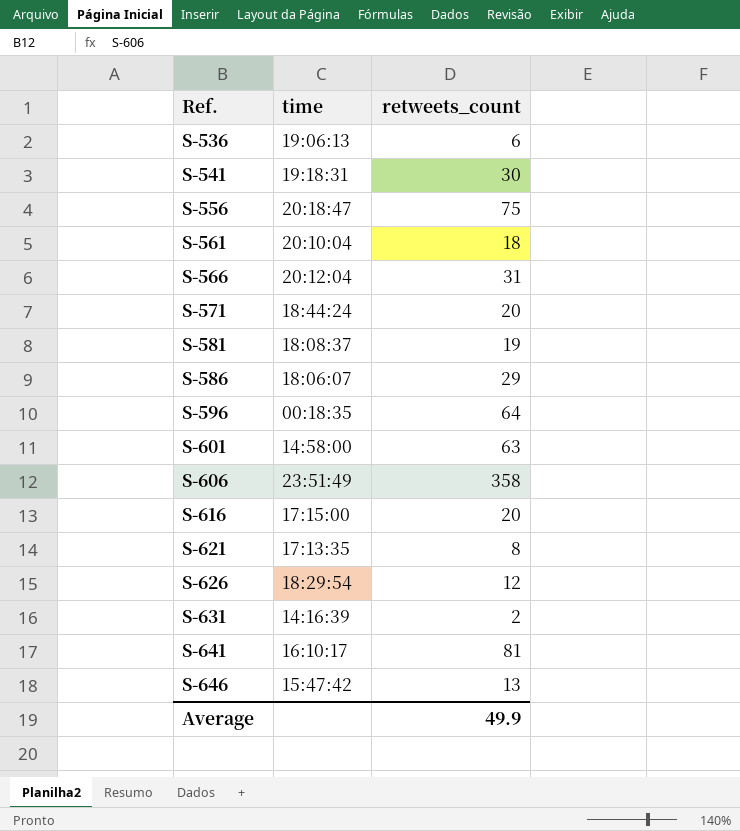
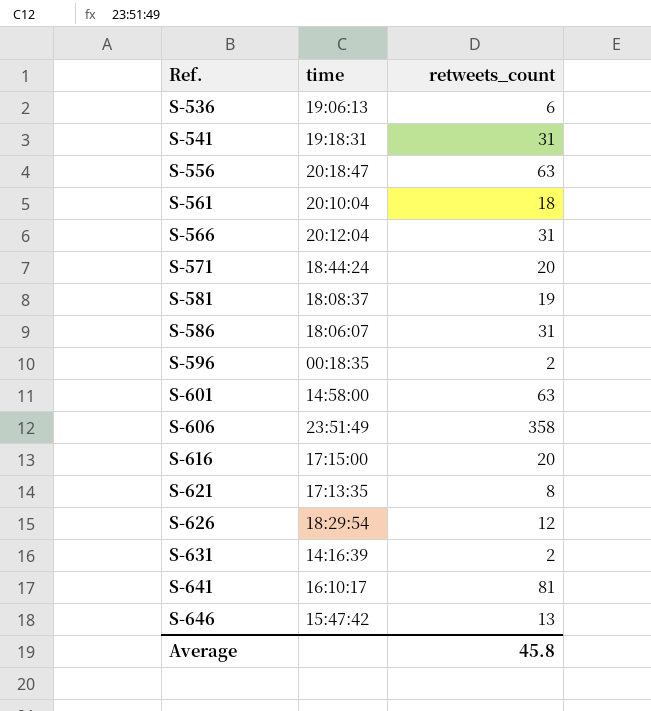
S-541 | retweets_count: 30 -> 31
S-556 | retweets_count: 75 -> 63
S-586 | retweets_count: 29 -> 31
S-596 | retweets_count: 64 -> 2
Average | retweets_count: 49.9 -> 45.8

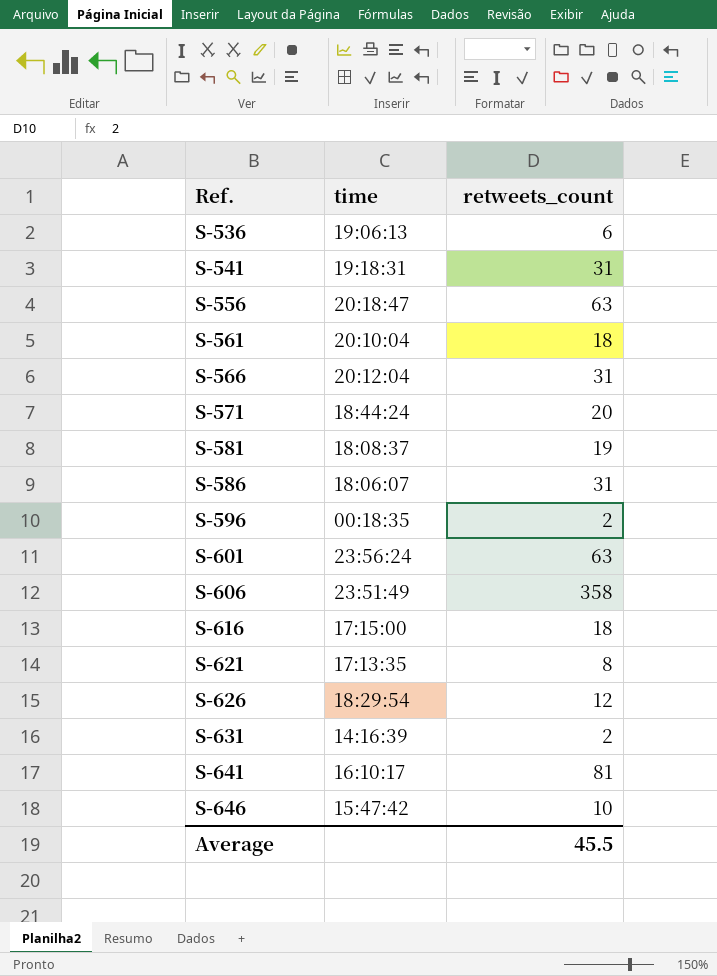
S-601 | time: 14:58:00 -> 23:56:24
S-616 | retweets_count: 20 -> 18
S-646 | retweets_count: 13 -> 10
Average | retweets_count: 45.8 -> 45.5

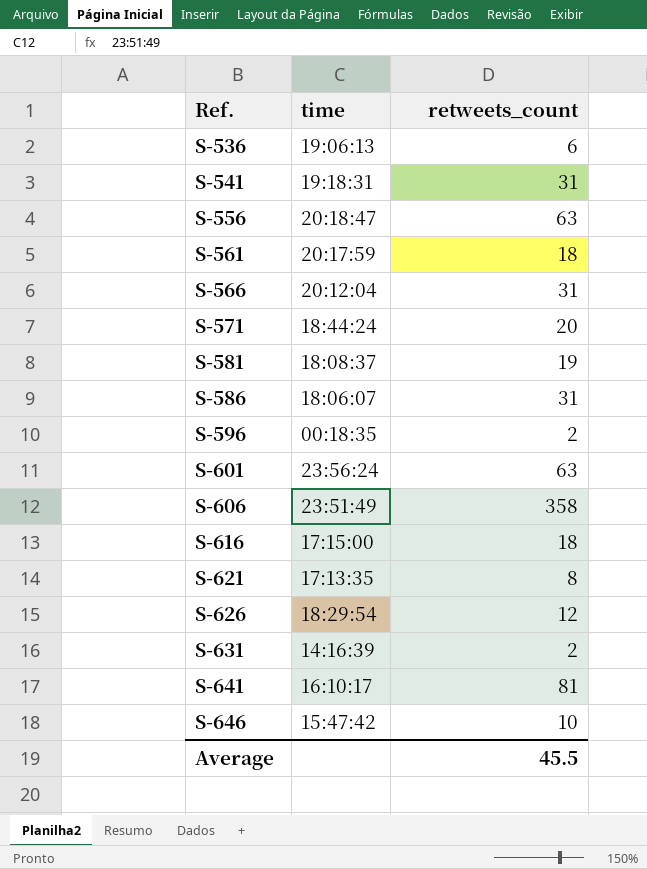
S-561 | time: 20:10:04 -> 20:17:59

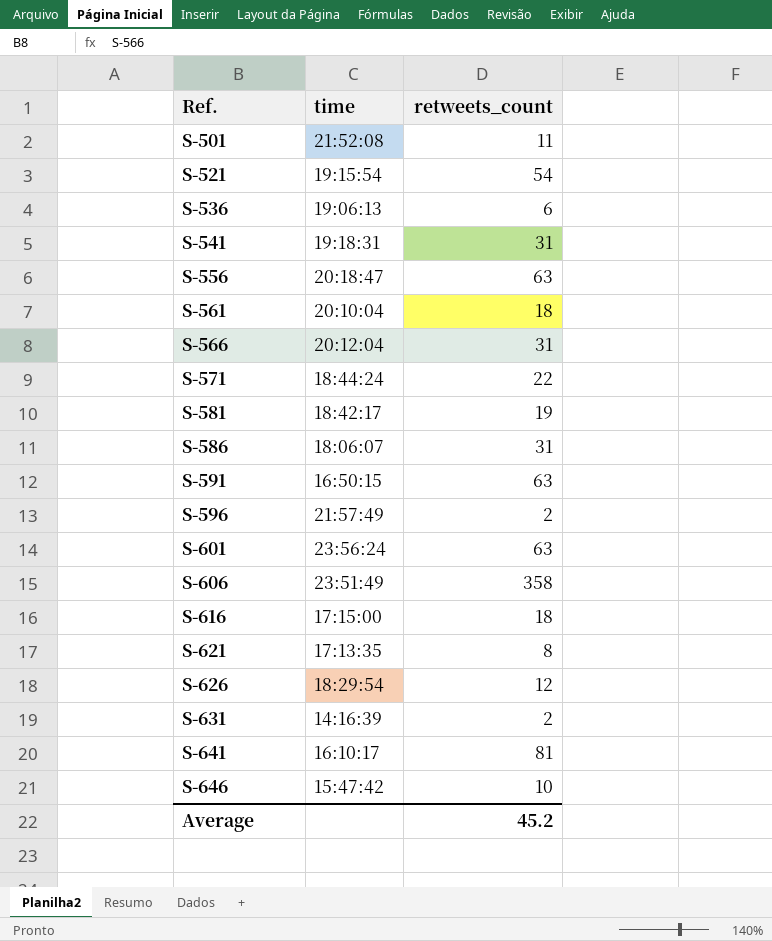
row S-501: none -> 21:52:08 | 11
row S-521: none -> 19:15:54 | 54
S-561 | time: 20:17:59 -> 20:10:04
S-571 | retweets_count: 20 -> 22
S-581 | time: 18:08:37 -> 18:42:17
row S-591: none -> 16:50:15 | 63
S-596 | time: 00:18:35 -> 21:57:49
Average | retweets_count: 45.5 -> 45.2

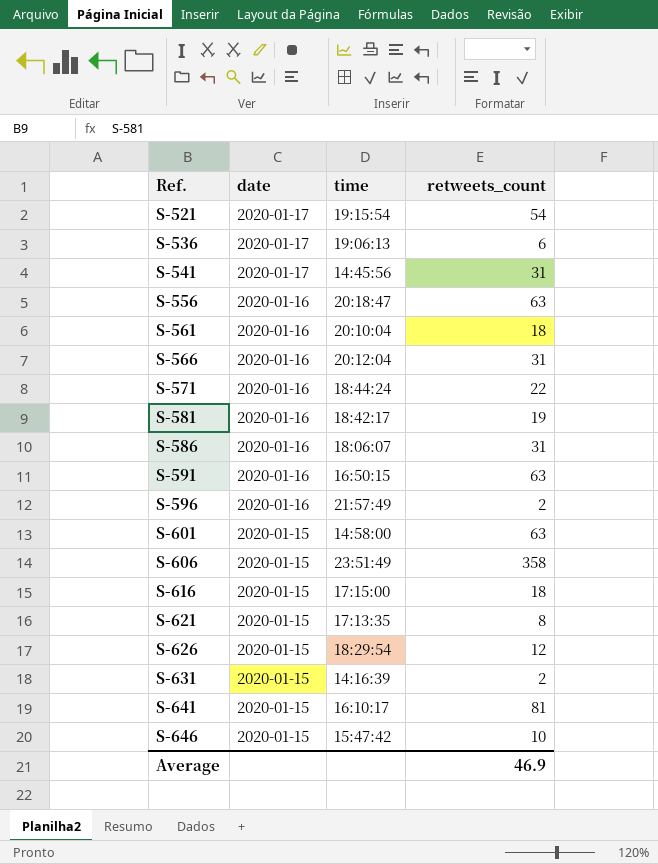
column date | position: none -> 2
row S-501: 21:52:08 | 11 -> none
S-541 | time: 19:18:31 -> 14:45:56
S-601 | time: 23:56:24 -> 14:58:00
Average | retweets_count: 45.2 -> 46.9

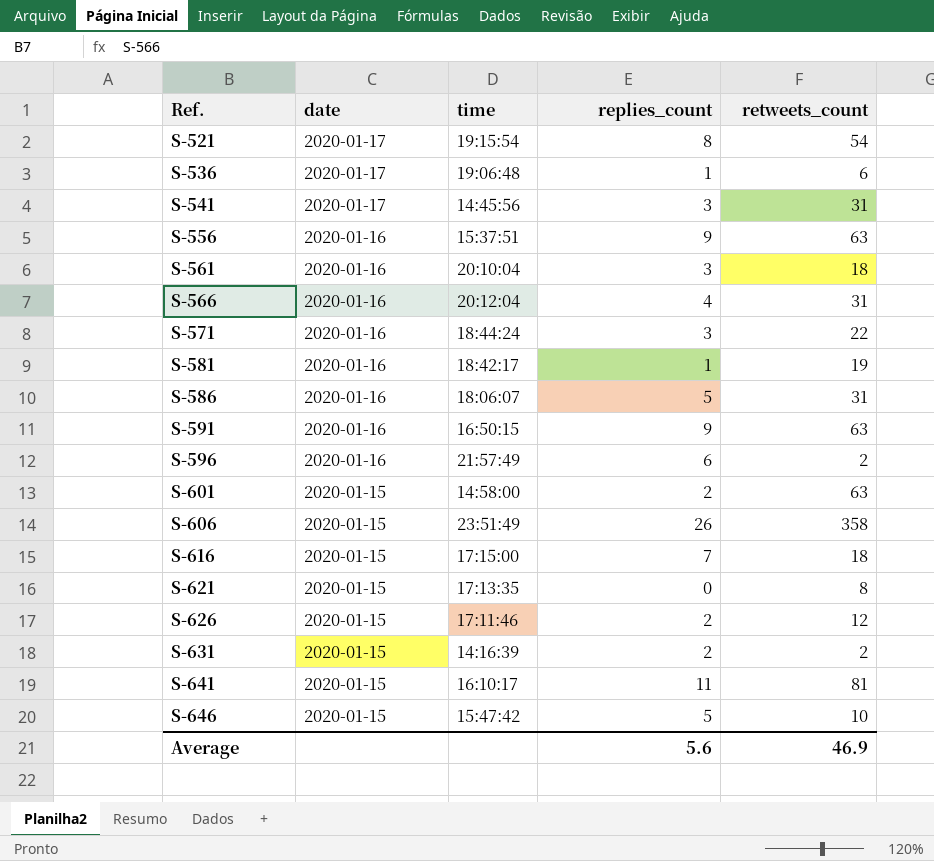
column replies_count | position: none -> 4
S-536 | time: 19:06:13 -> 19:06:48
S-556 | time: 20:18:47 -> 15:37:51
S-626 | time: 18:29:54 -> 17:11:46

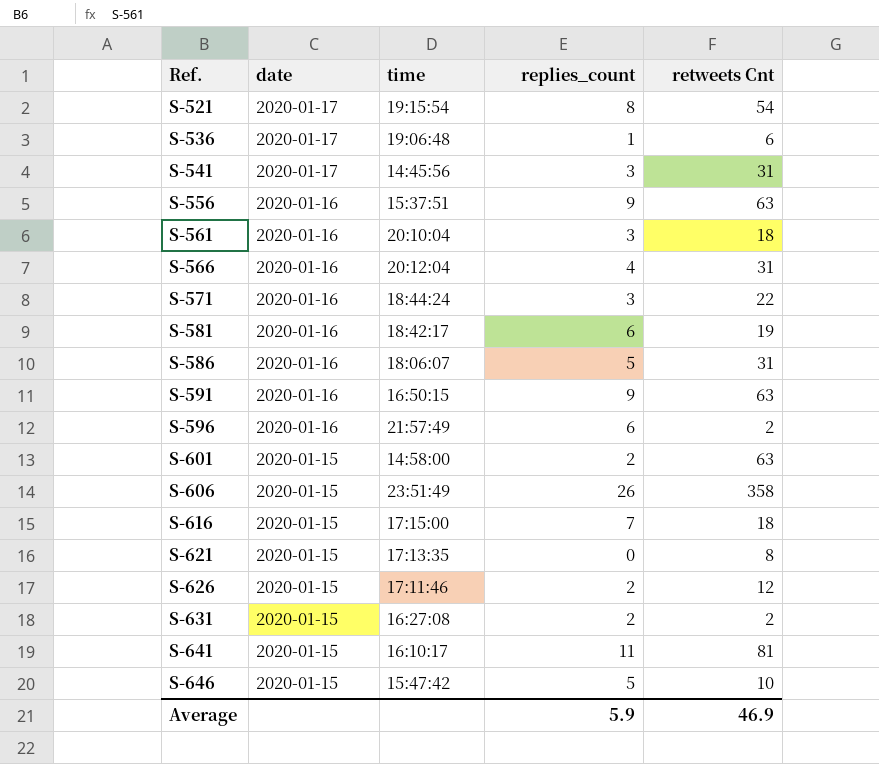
column name: retweets_count -> retweets Cnt
S-581 | replies_count: 1 -> 6
S-631 | time: 14:16:39 -> 16:27:08
Average | replies_count: 5.6 -> 5.9

